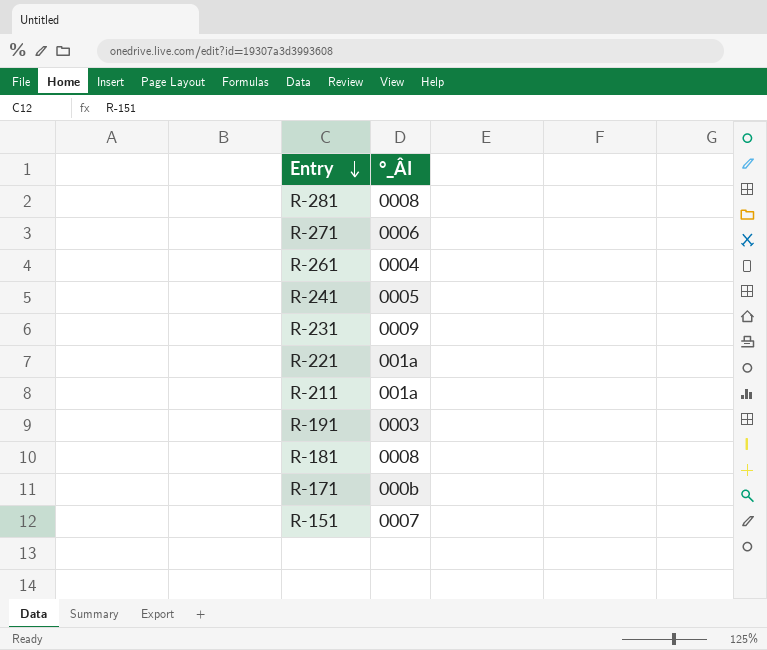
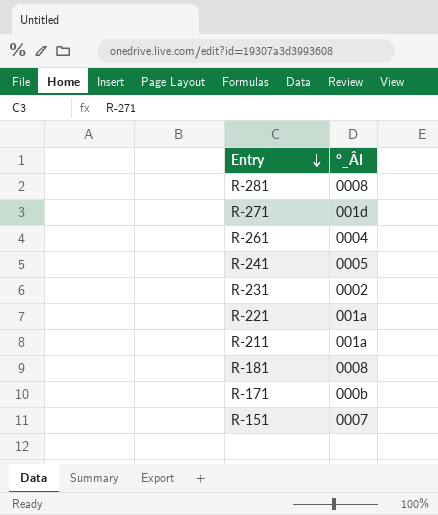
row R-191: 0003 -> none
R-271 | °_ÂI: 0006 -> 001d
R-231 | °_ÂI: 0009 -> 0002

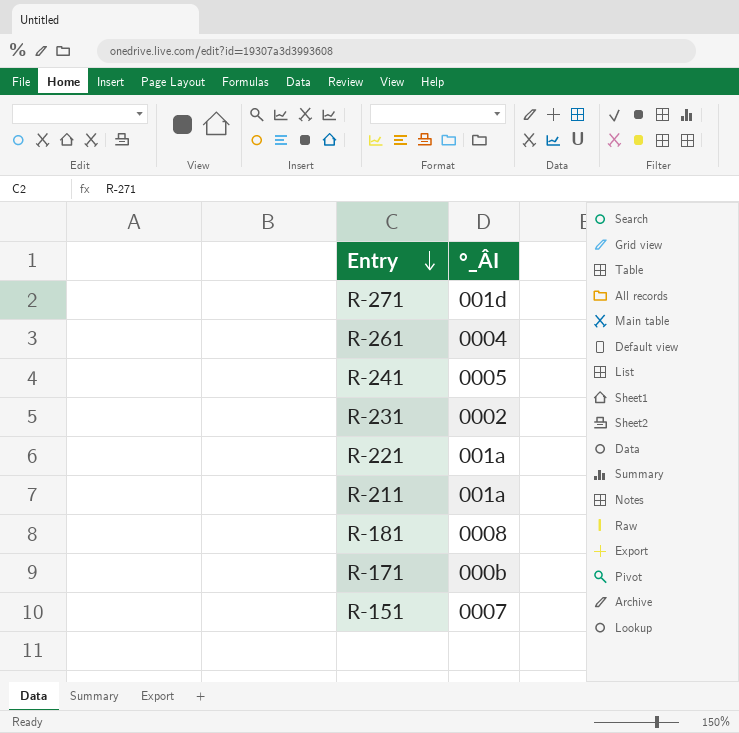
row R-281: 0008 -> none

